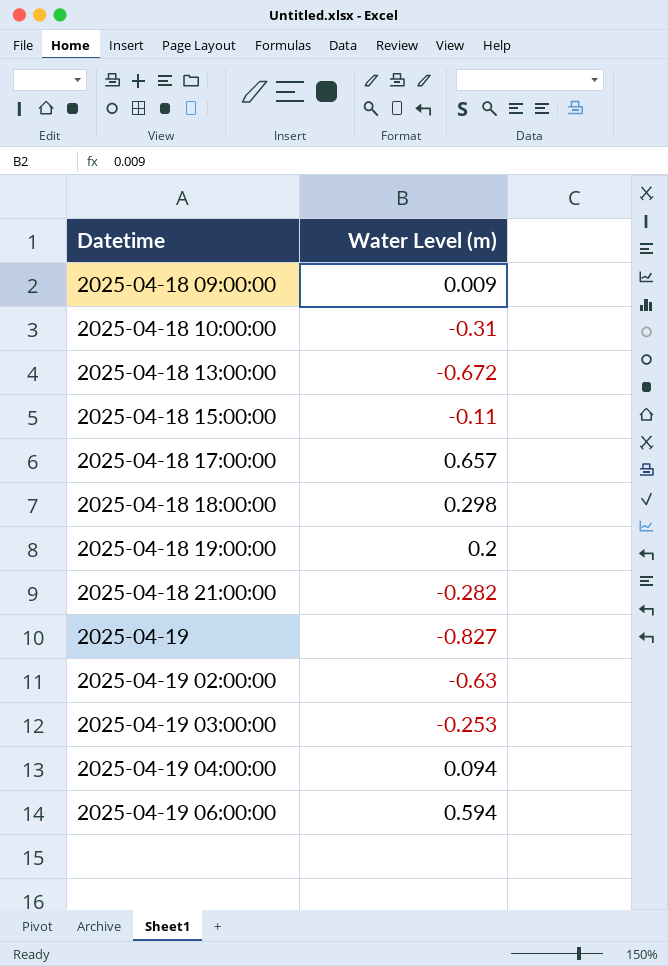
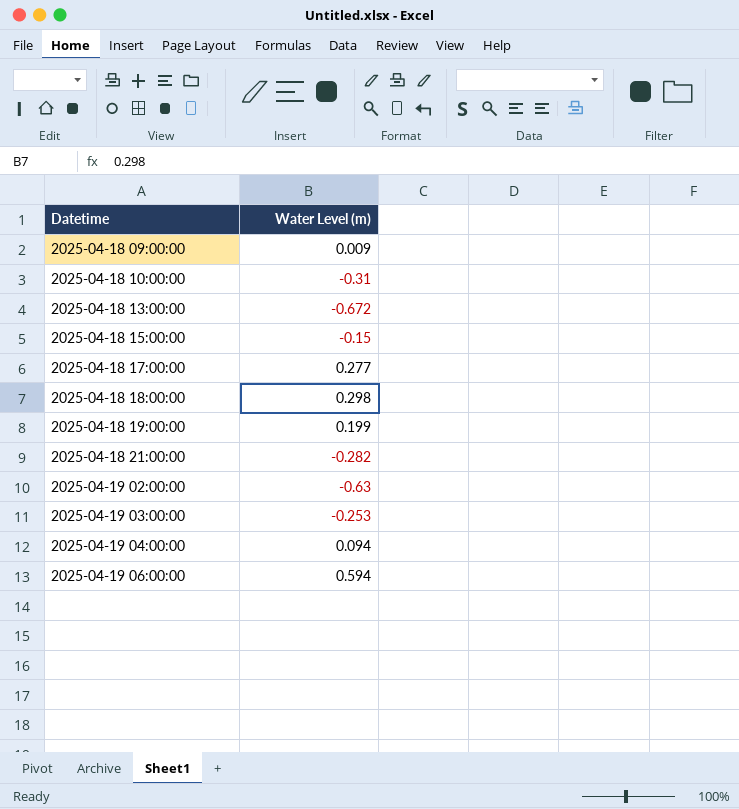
row 2025-04-19: -0.827 -> none
2025-04-18 15:00:00 | Water Level (m): -0.11 -> -0.15
2025-04-18 17:00:00 | Water Level (m): 0.657 -> 0.277
2025-04-18 19:00:00 | Water Level (m): 0.2 -> 0.199

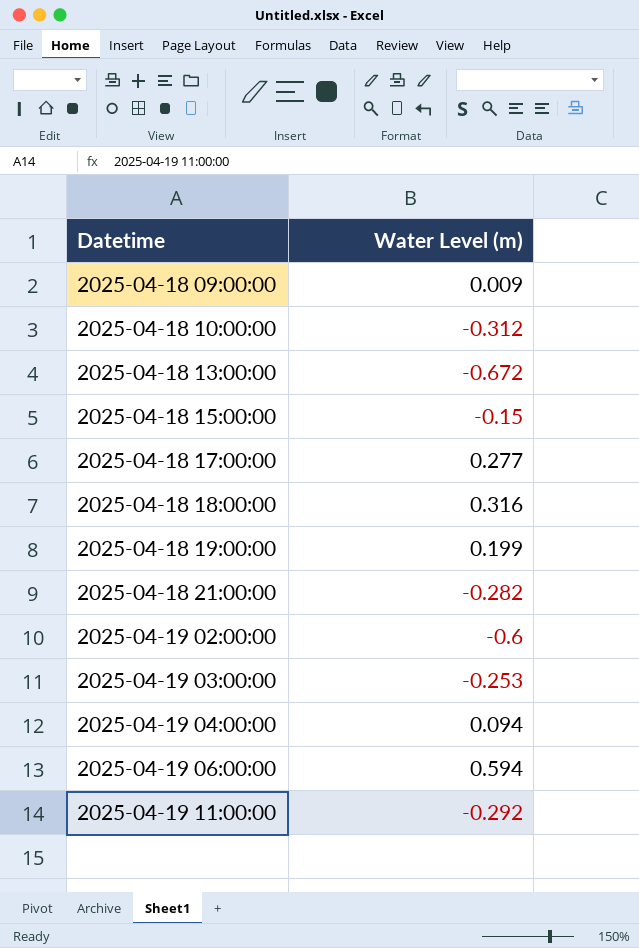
2025-04-18 10:00:00 | Water Level (m): -0.31 -> -0.312
2025-04-18 18:00:00 | Water Level (m): 0.298 -> 0.316
2025-04-19 02:00:00 | Water Level (m): -0.63 -> -0.6
row 2025-04-19 11:00:00: none -> -0.292

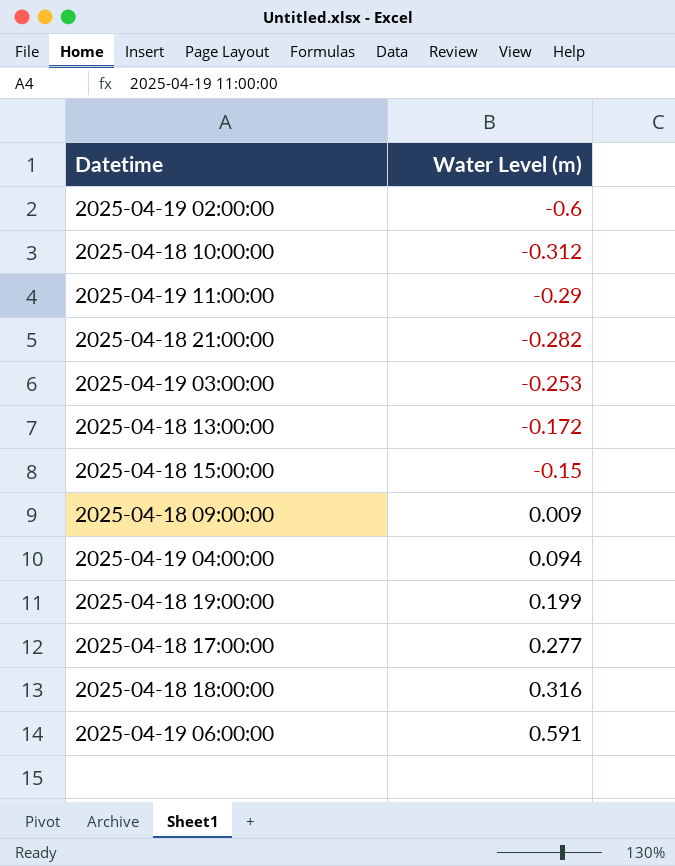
row order: Datetime ascending -> Water Level (m) ascending
2025-04-19 11:00:00 | Water Level (m): -0.292 -> -0.29
2025-04-18 13:00:00 | Water Level (m): -0.672 -> -0.172
2025-04-19 06:00:00 | Water Level (m): 0.594 -> 0.591

